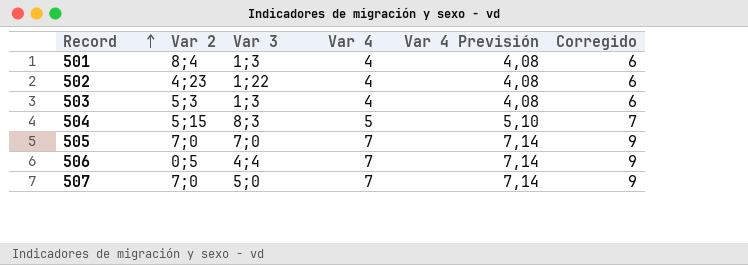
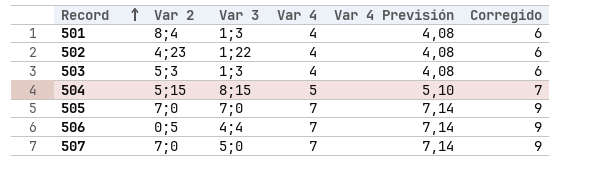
504 | Var 3: 8;3 -> 8;15

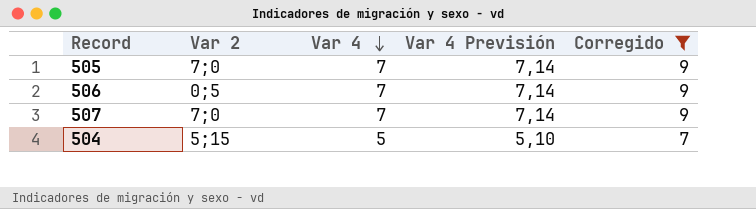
filter: none -> Corregido != 6
row order: Record ascending -> Var 4 descending
column Var 3 | position: 3 -> none

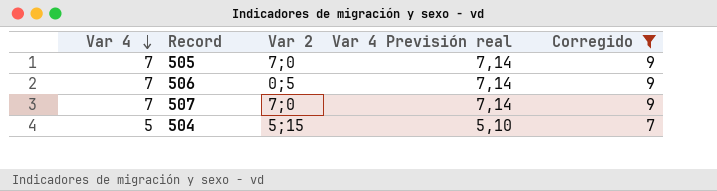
column Var 4 | position: 3 -> 1
column name: Var 4 Previsión -> Var 4 Previsión real

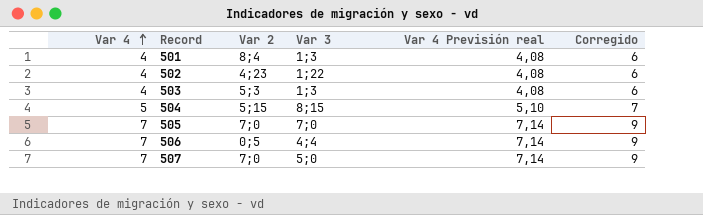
filter: Corregido != 6 -> none
row order: Var 4 descending -> Var 4 ascending
column Var 3 | position: none -> 4

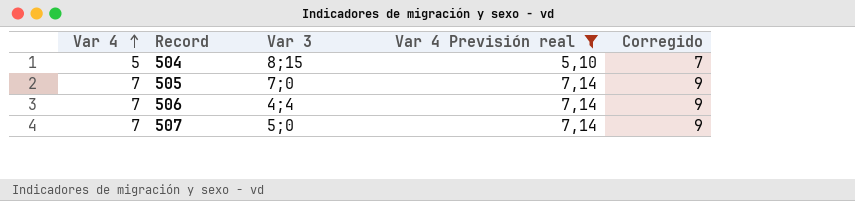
filter: none -> Var 4 Previsión real != 4,08
column Var 2 | position: 3 -> none

